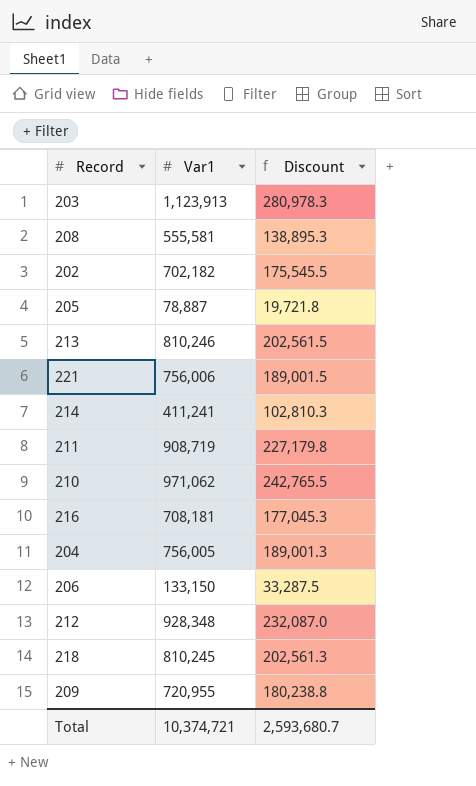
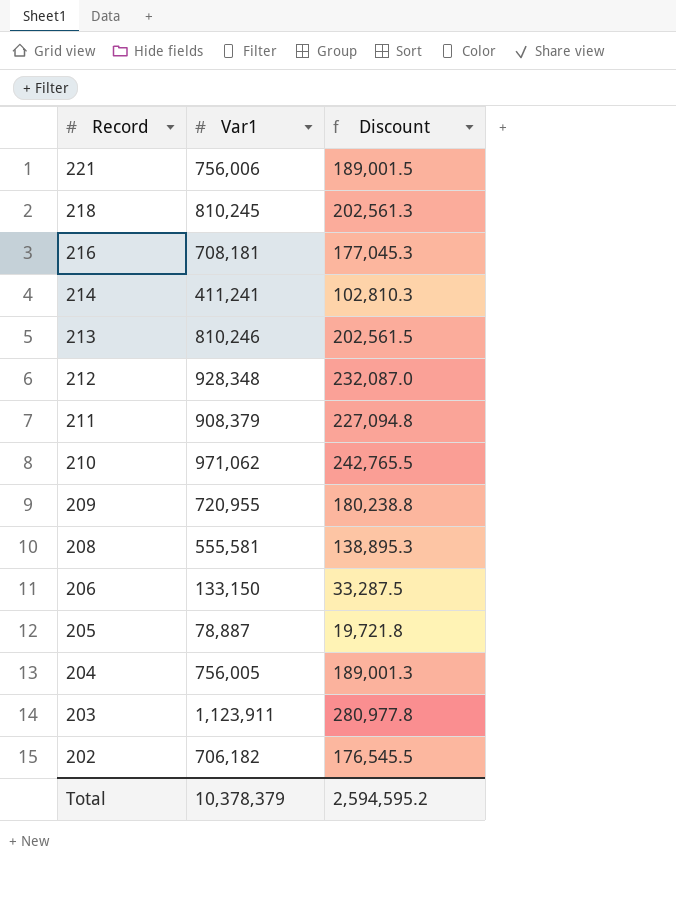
row order: none -> Record descending
211 | Var1: 908,719 -> 908,379
211 | Discount: 227,179.8 -> 227,094.8
203 | Var1: 1,123,913 -> 1,123,911
203 | Discount: 280,978.3 -> 280,977.8
202 | Var1: 702,182 -> 706,182
202 | Discount: 175,545.5 -> 176,545.5
Total | Var1: 10,374,721 -> 10,378,379
Total | Discount: 2,593,680.7 -> 2,594,595.2

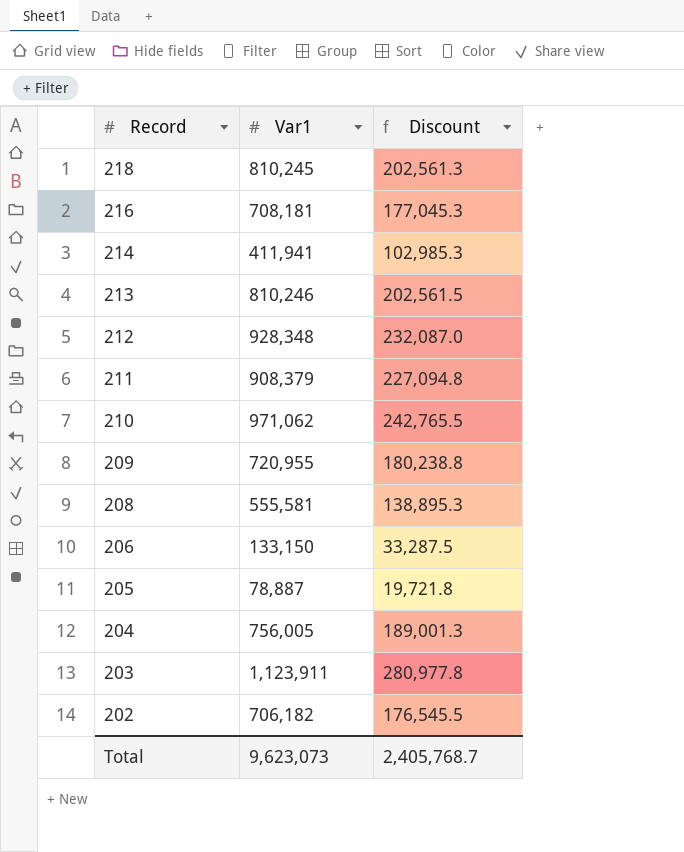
row 221: 756,006 | 189,001.5 -> none
214 | Var1: 411,241 -> 411,941
214 | Discount: 102,810.3 -> 102,985.3
Total | Var1: 10,378,379 -> 9,623,073
Total | Discount: 2,594,595.2 -> 2,405,768.7

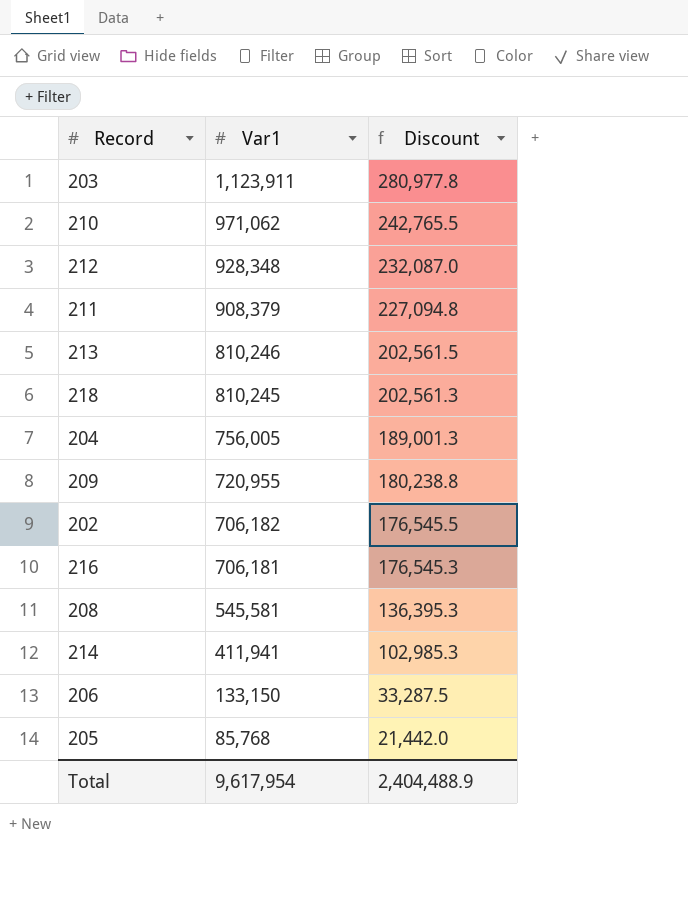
row order: Record descending -> Var1 descending
216 | Var1: 708,181 -> 706,181
216 | Discount: 177,045.3 -> 176,545.3
208 | Var1: 555,581 -> 545,581
208 | Discount: 138,895.3 -> 136,395.3
205 | Var1: 78,887 -> 85,768
205 | Discount: 19,721.8 -> 21,442.0
Total | Var1: 9,623,073 -> 9,617,954
Total | Discount: 2,405,768.7 -> 2,404,488.9

